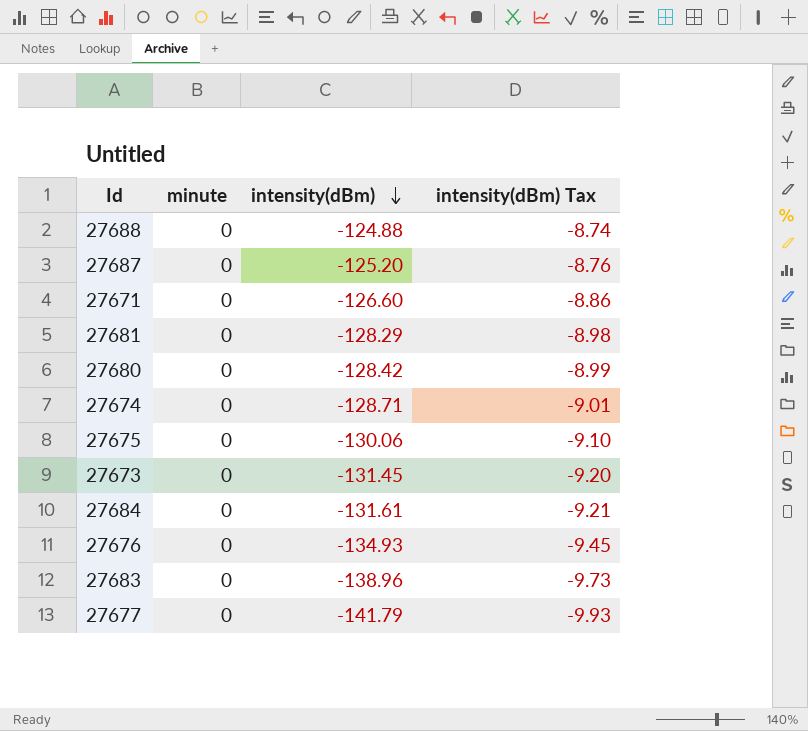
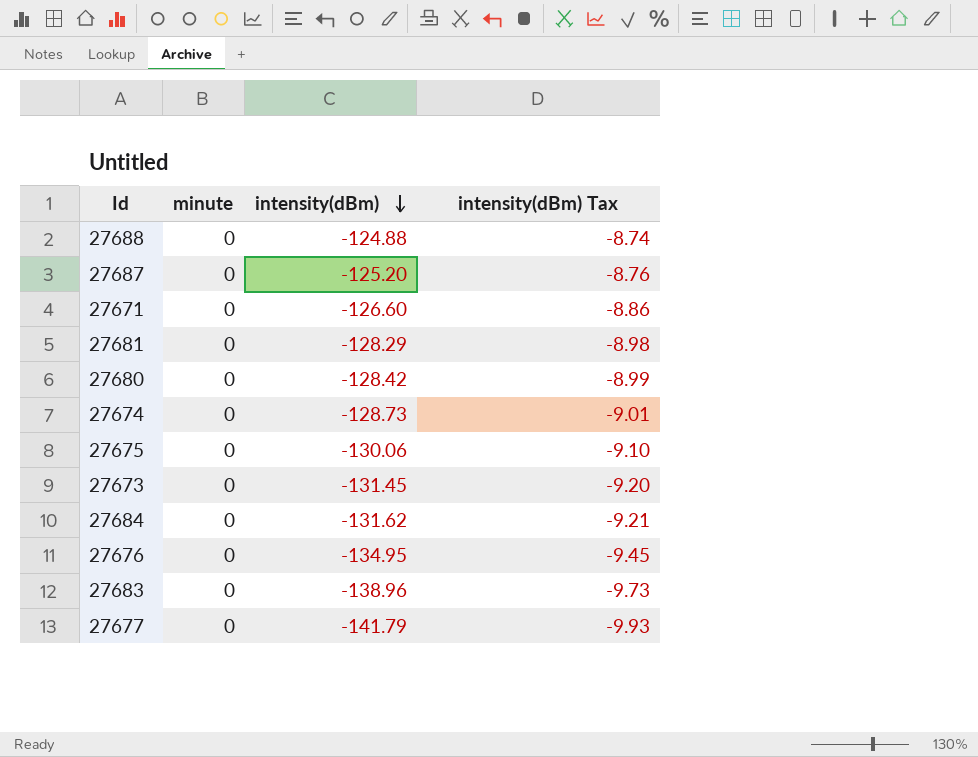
27674 | intensity(dBm): -128.71 -> -128.73
27684 | intensity(dBm): -131.61 -> -131.62
27676 | intensity(dBm): -134.93 -> -134.95

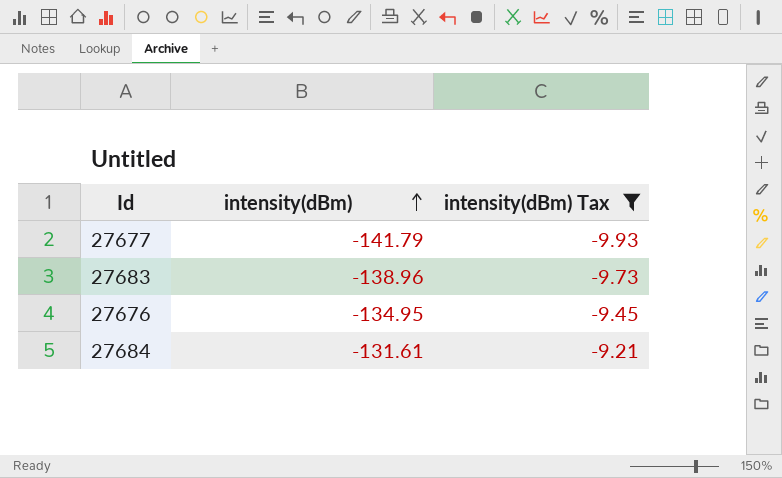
filter: none -> intensity(dBm) Tax <= -9.21
row order: intensity(dBm) descending -> intensity(dBm) ascending
column minute | position: 2 -> none
27684 | intensity(dBm): -131.62 -> -131.61

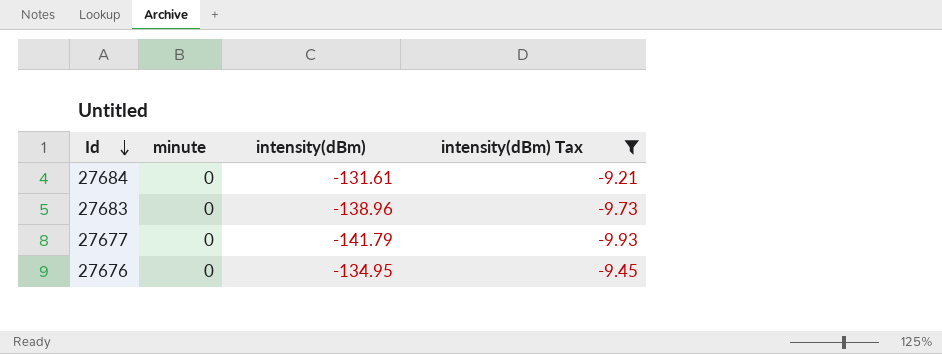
row order: intensity(dBm) ascending -> Id descending
column minute | position: none -> 2

